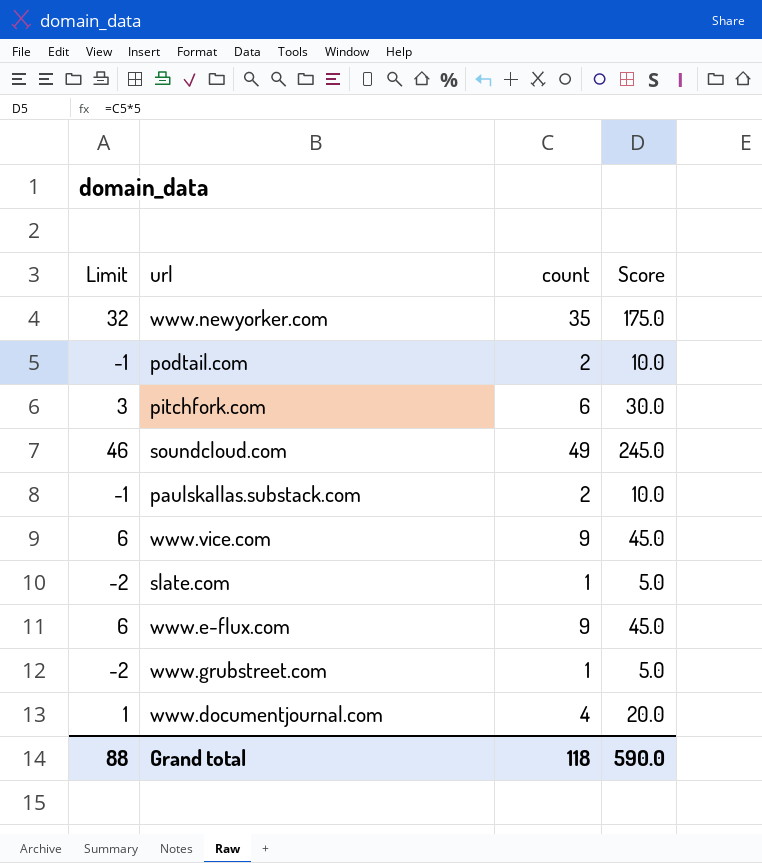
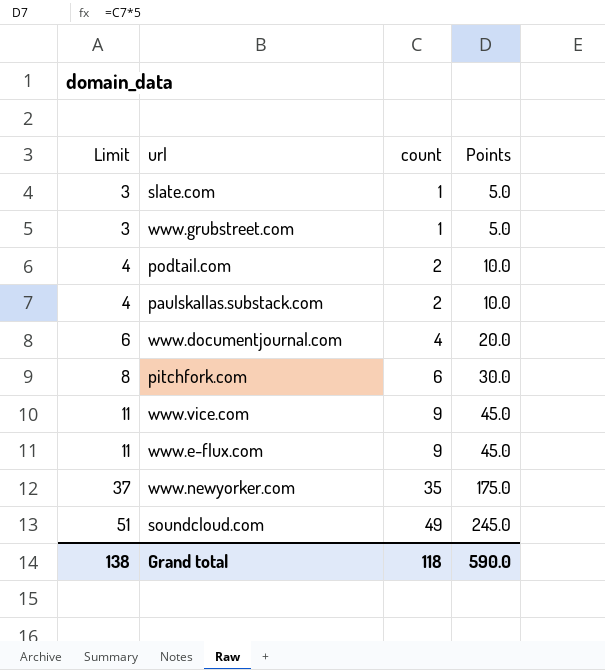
row order: none -> Limit ascending
column Limit | formula: [count] - 3 -> [count] + 2
column name: Score -> Points
Grand total | Limit: 88 -> 138

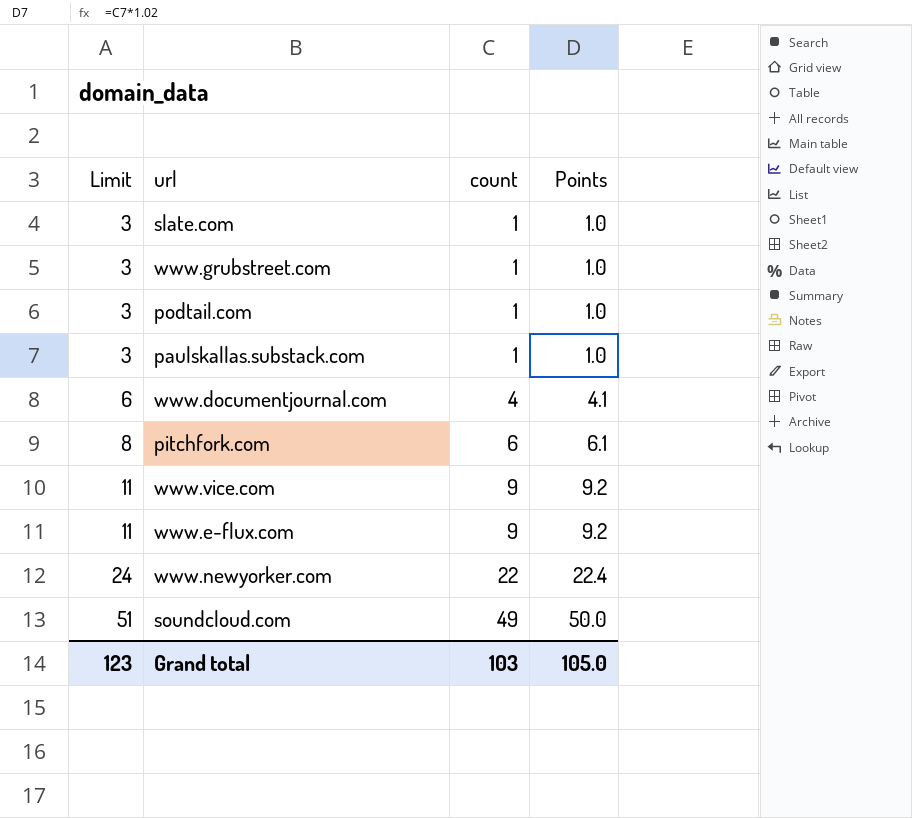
column Points | formula: [count] * 5 -> [count] * 1.02
podtail.com | Limit: 4 -> 3
podtail.com | count: 2 -> 1
paulskallas.substack.com | Limit: 4 -> 3
paulskallas.substack.com | count: 2 -> 1
www.newyorker.com | Limit: 37 -> 24
www.newyorker.com | count: 35 -> 22
Grand total | Limit: 138 -> 123
Grand total | count: 118 -> 103
Grand total | Points: 590.0 -> 105.0

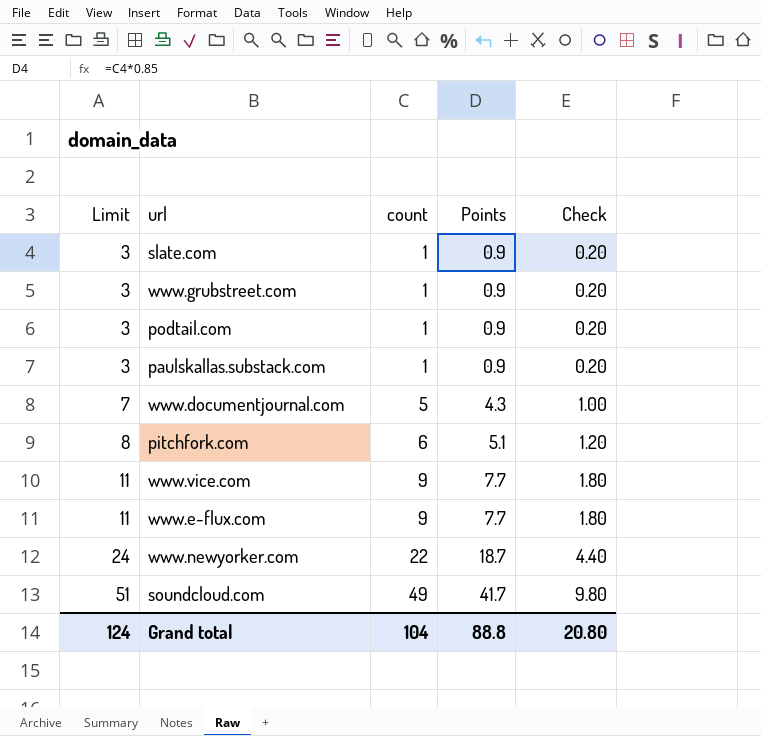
column Points | formula: [count] * 1.02 -> [count] * 0.85
column Check | formula: none -> [count] * 0.2
www.documentjournal.com | Limit: 6 -> 7
www.documentjournal.com | count: 4 -> 5
Grand total | Limit: 123 -> 124
Grand total | count: 103 -> 104
Grand total | Points: 105.0 -> 88.8

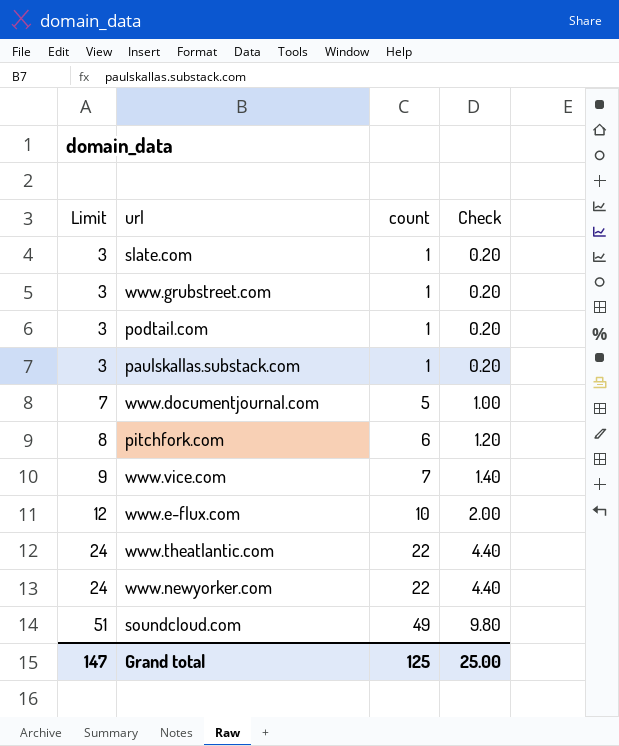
column Points | formula: [count] * 0.85 -> none
www.vice.com | Limit: 11 -> 9
www.vice.com | count: 9 -> 7
www.vice.com | Check: 1.80 -> 1.40
www.e-flux.com | Limit: 11 -> 12
www.e-flux.com | count: 9 -> 10
www.e-flux.com | Check: 1.80 -> 2.00
row www.theatlantic.com: none -> 24 | 22 | 4.40
Grand total | Limit: 124 -> 147
Grand total | count: 104 -> 125
Grand total | Check: 20.80 -> 25.00

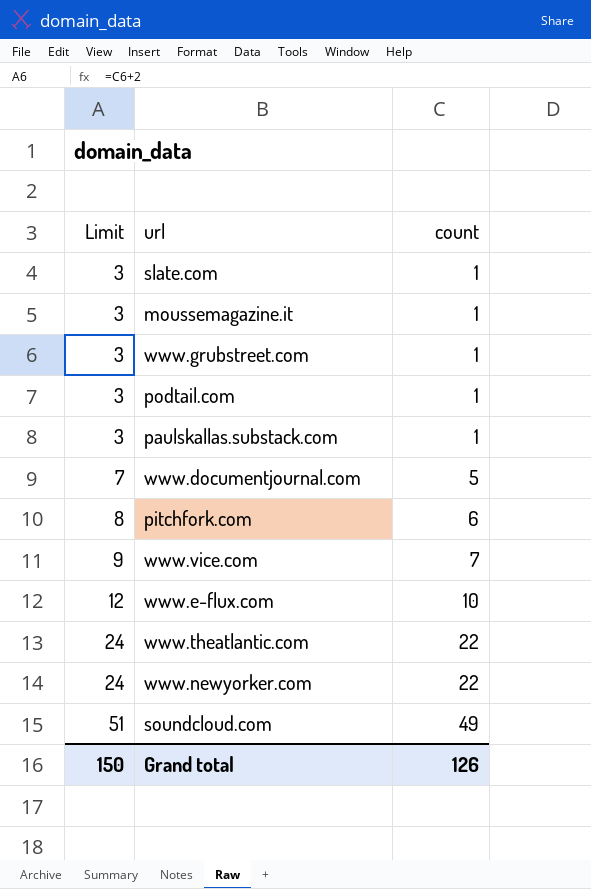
column Check | formula: [count] * 0.2 -> none
row moussemagazine.it: none -> 3 | 1
Grand total | Limit: 147 -> 150
Grand total | count: 125 -> 126

